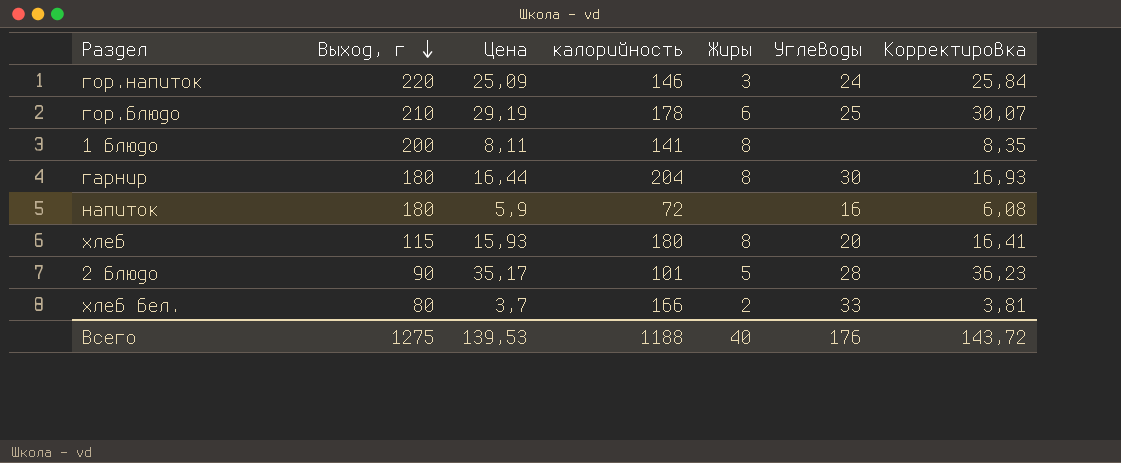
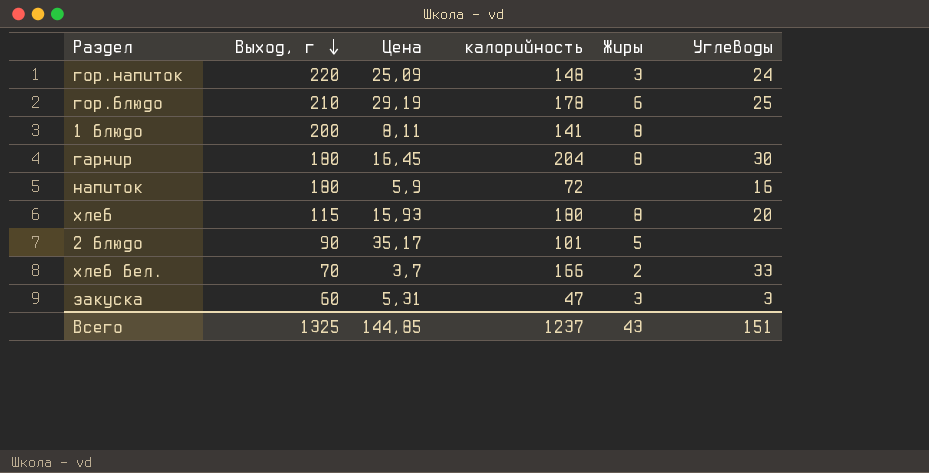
column Корректировка | formula: [Цена] * 1,03 -> none
гор.напиток | калорийность: 146 -> 148
гарнир | Цена: 16,44 -> 16,45
2 блюдо | Углеводы: 28 -> none
хлеб бел. | Выход, г: 80 -> 70
row закуска: none -> 60 | 5,31 | 47 | 3 | 3
Всего | Выход, г: 1275 -> 1325
Всего | Цена: 139,53 -> 144,85
Всего | калорийность: 1188 -> 1237
Всего | Жиры: 40 -> 43
Всего | Углеводы: 176 -> 151

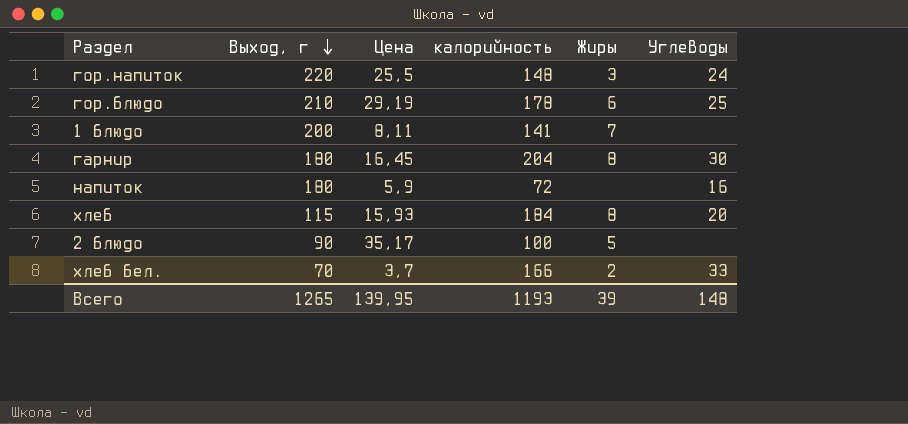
row закуска: 60 | 5,31 | 47 | 3 | 3 -> none
гор.напиток | Цена: 25,09 -> 25,5
1 блюдо | Жиры: 8 -> 7
хлеб | калорийность: 180 -> 184
2 блюдо | калорийность: 101 -> 100
Всего | Выход, г: 1325 -> 1265
Всего | Цена: 144,85 -> 139,95
Всего | калорийность: 1237 -> 1193
Всего | Жиры: 43 -> 39
Всего | Углеводы: 151 -> 148

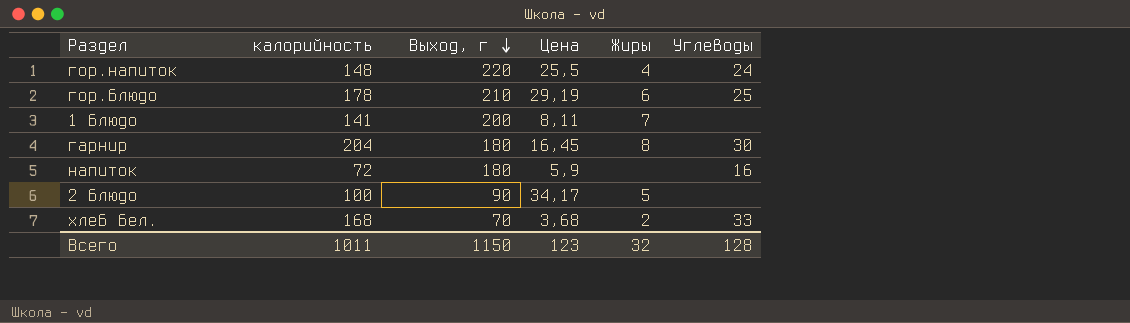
column калорийность | position: 4 -> 2
row хлеб: 115 | 15,93 | 184 | 8 | 20 -> none
гор.напиток | Жиры: 3 -> 4
2 блюдо | Цена: 35,17 -> 34,17
хлеб бел. | калорийность: 166 -> 168
хлеб бел. | Цена: 3,7 -> 3,68
Всего | калорийность: 1193 -> 1011
Всего | Выход, г: 1265 -> 1150
Всего | Цена: 139,95 -> 123
Всего | Жиры: 39 -> 32
Всего | Углеводы: 148 -> 128

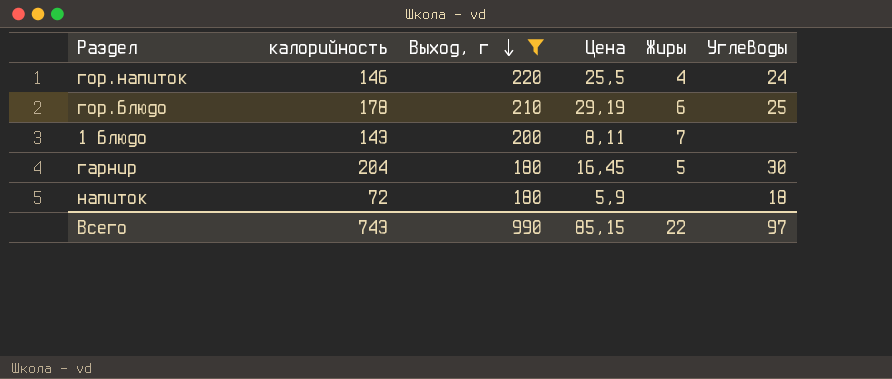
filter: none -> Выход, г >= 180
гор.напиток | калорийность: 148 -> 146
1 блюдо | калорийность: 141 -> 143
гарнир | Жиры: 8 -> 5
напиток | Углеводы: 16 -> 18
Всего | калорийность: 1011 -> 743
Всего | Выход, г: 1150 -> 990
Всего | Цена: 123 -> 85,15
Всего | Жиры: 32 -> 22
Всего | Углеводы: 128 -> 97

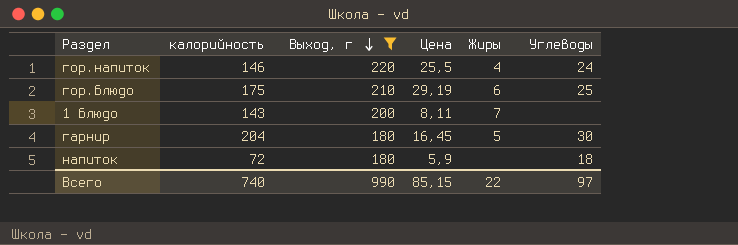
гор.блюдо | калорийность: 178 -> 175
Всего | калорийность: 743 -> 740

